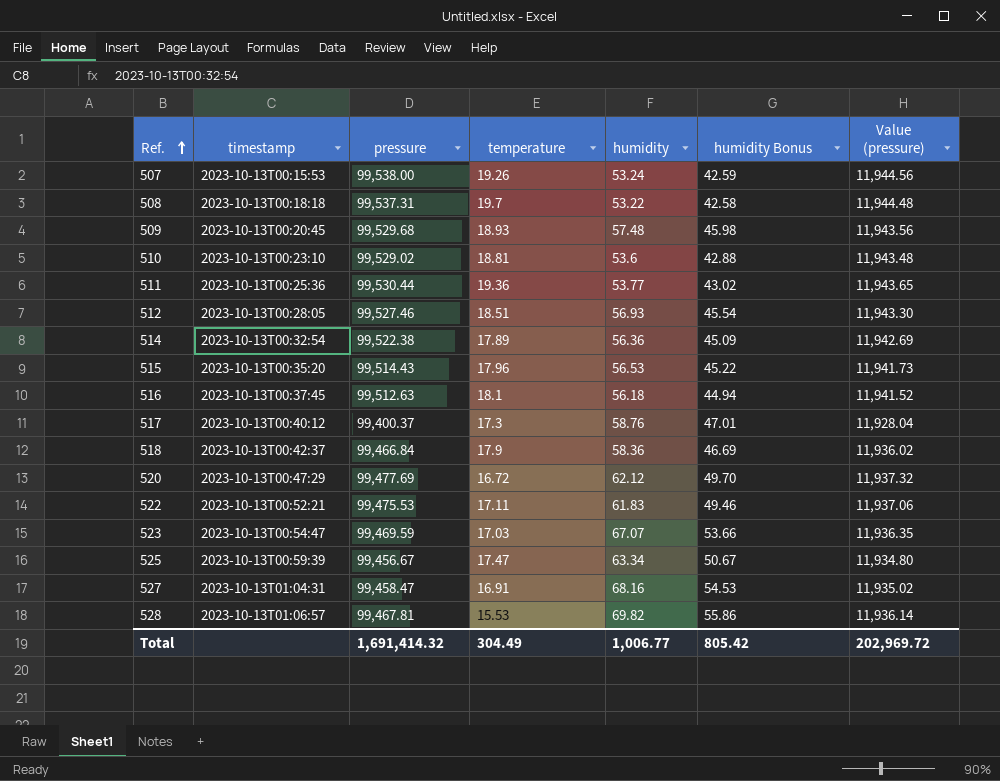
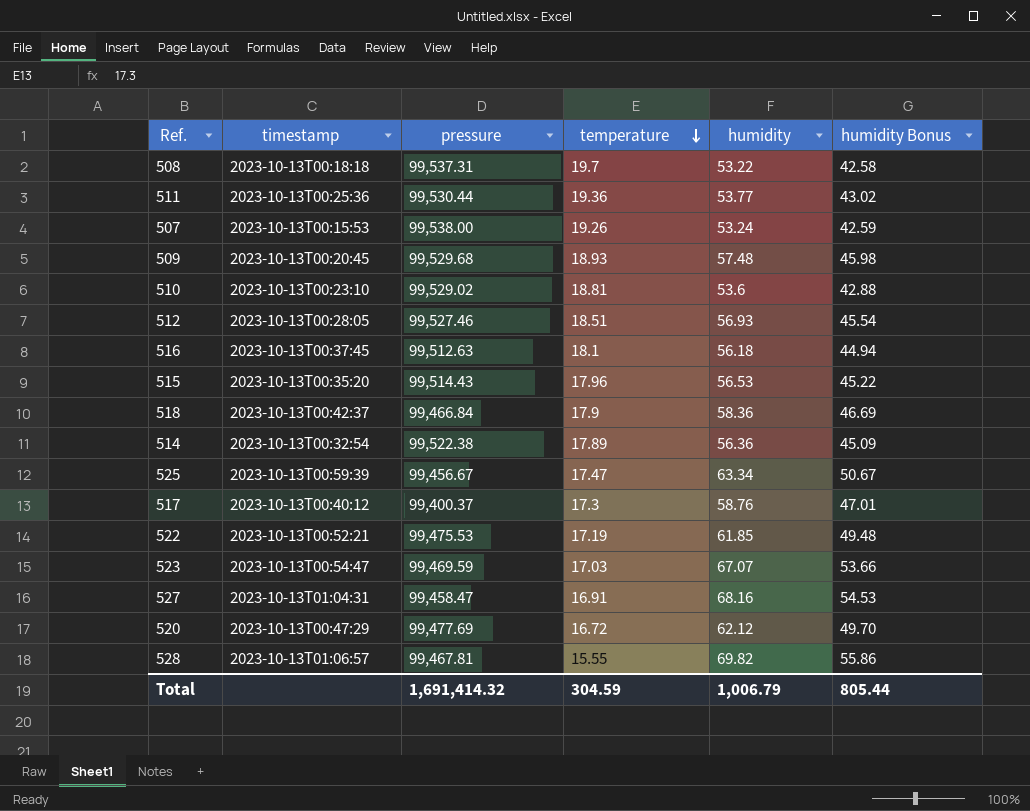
row order: Ref. ascending -> temperature descending
column Value (pressure) | formula: [pressure] * 0.12 -> none
522 | temperature: 17.11 -> 17.19
522 | humidity: 61.83 -> 61.85
522 | humidity Bonus: 49.46 -> 49.48
528 | temperature: 15.53 -> 15.55
Total | temperature: 304.49 -> 304.59
Total | humidity: 1,006.77 -> 1,006.79
Total | humidity Bonus: 805.42 -> 805.44

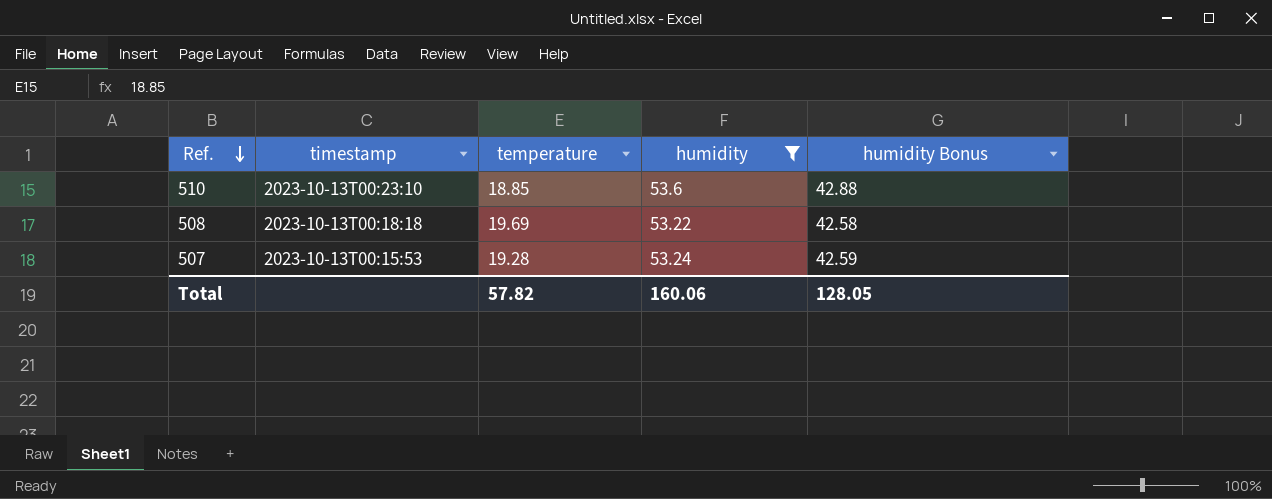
filter: none -> humidity <= 53.6
row order: temperature descending -> Ref. descending
column pressure | position: 3 -> none
510 | temperature: 18.81 -> 18.85
508 | temperature: 19.7 -> 19.69
507 | temperature: 19.26 -> 19.28
Total | temperature: 304.59 -> 57.82
Total | humidity: 1,006.79 -> 160.06
Total | humidity Bonus: 805.44 -> 128.05

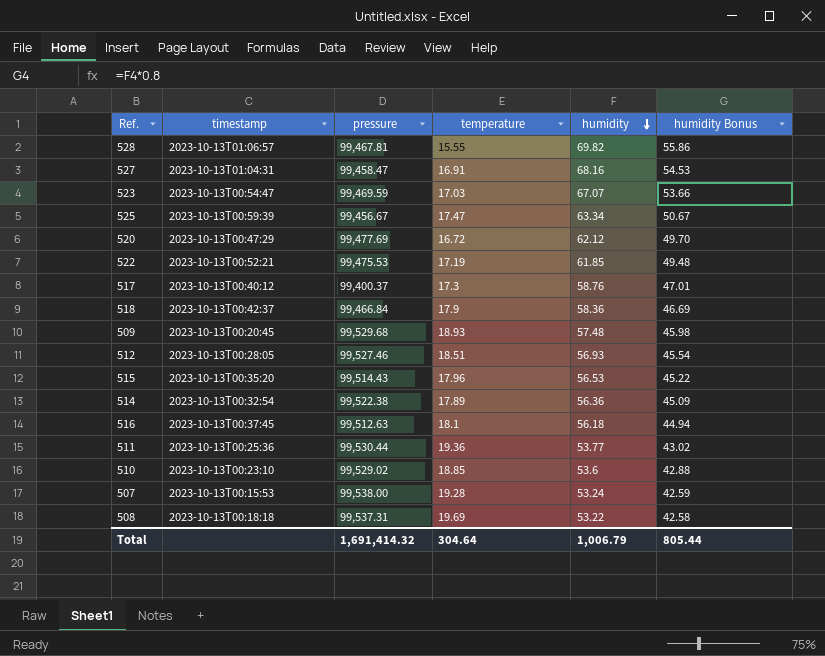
filter: humidity <= 53.6 -> none
row order: Ref. descending -> humidity descending
column pressure | position: none -> 3
Total | temperature: 57.82 -> 304.64
Total | humidity: 160.06 -> 1,006.79
Total | humidity Bonus: 128.05 -> 805.44

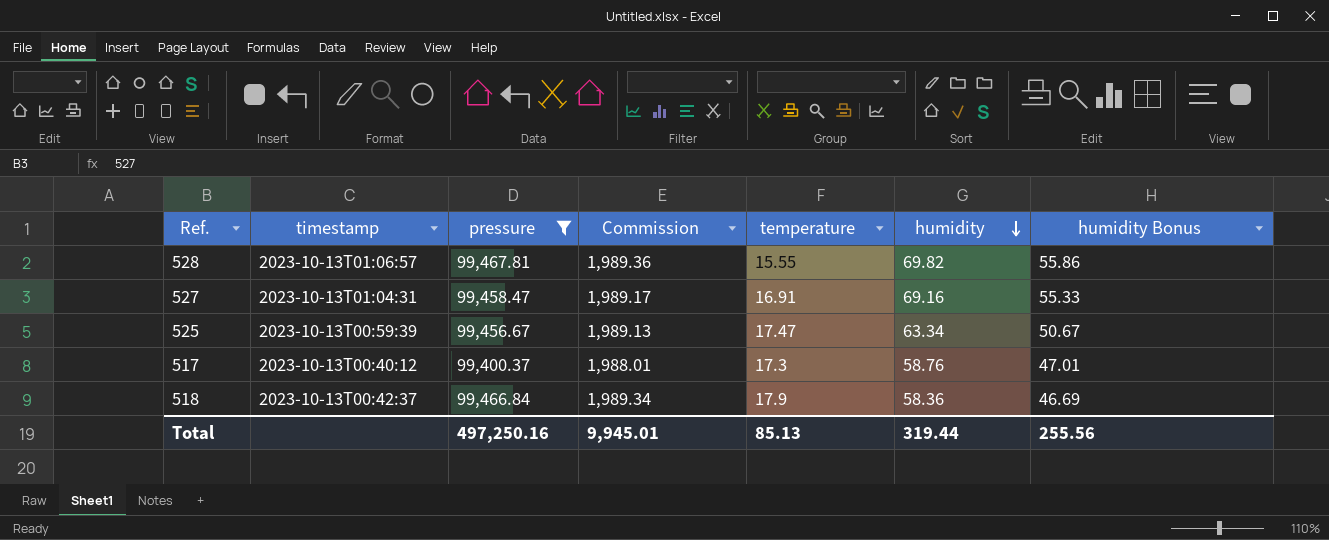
filter: none -> pressure <= 99,467.81
column Commission | formula: none -> [pressure] * 0.02
527 | humidity: 68.16 -> 69.16
527 | humidity Bonus: 54.53 -> 55.33
Total | pressure: 1,691,414.32 -> 497,250.16
Total | temperature: 304.64 -> 85.13
Total | humidity: 1,006.79 -> 319.44
Total | humidity Bonus: 805.44 -> 255.56

